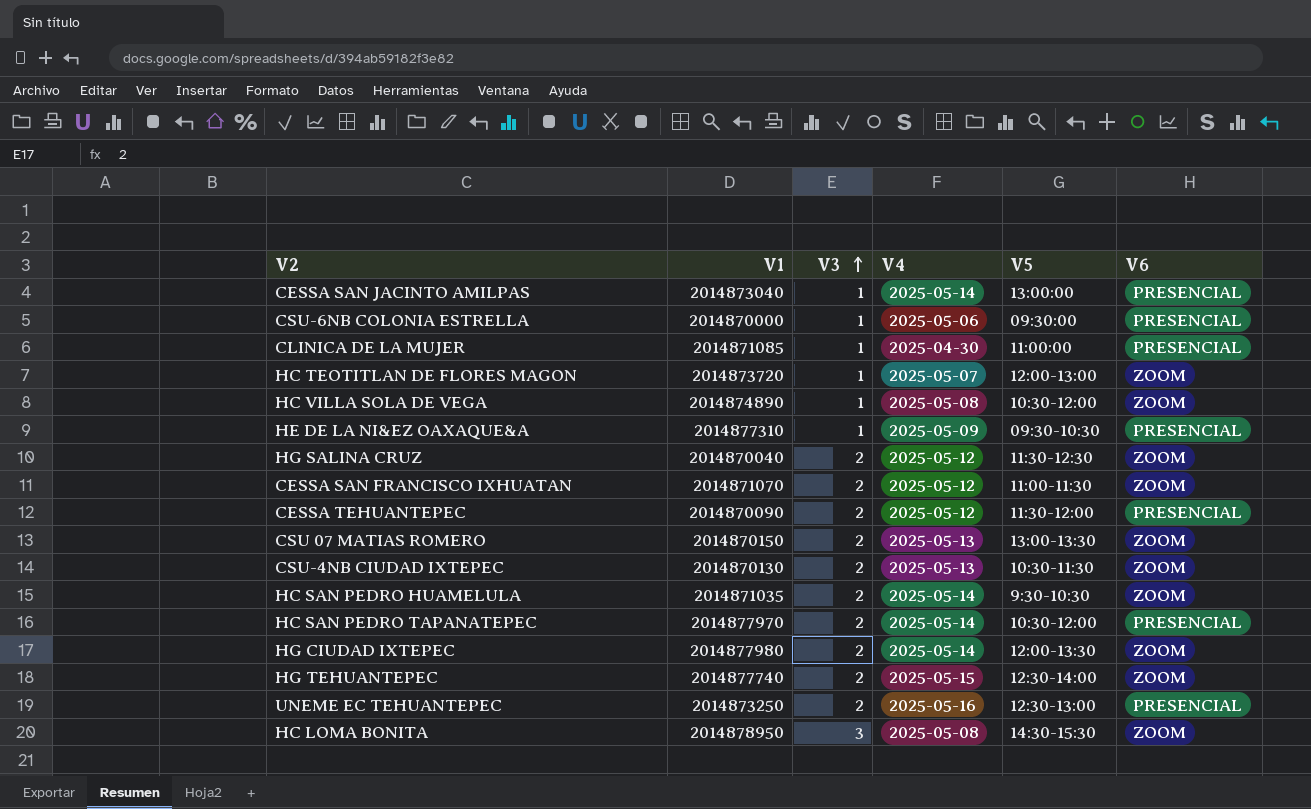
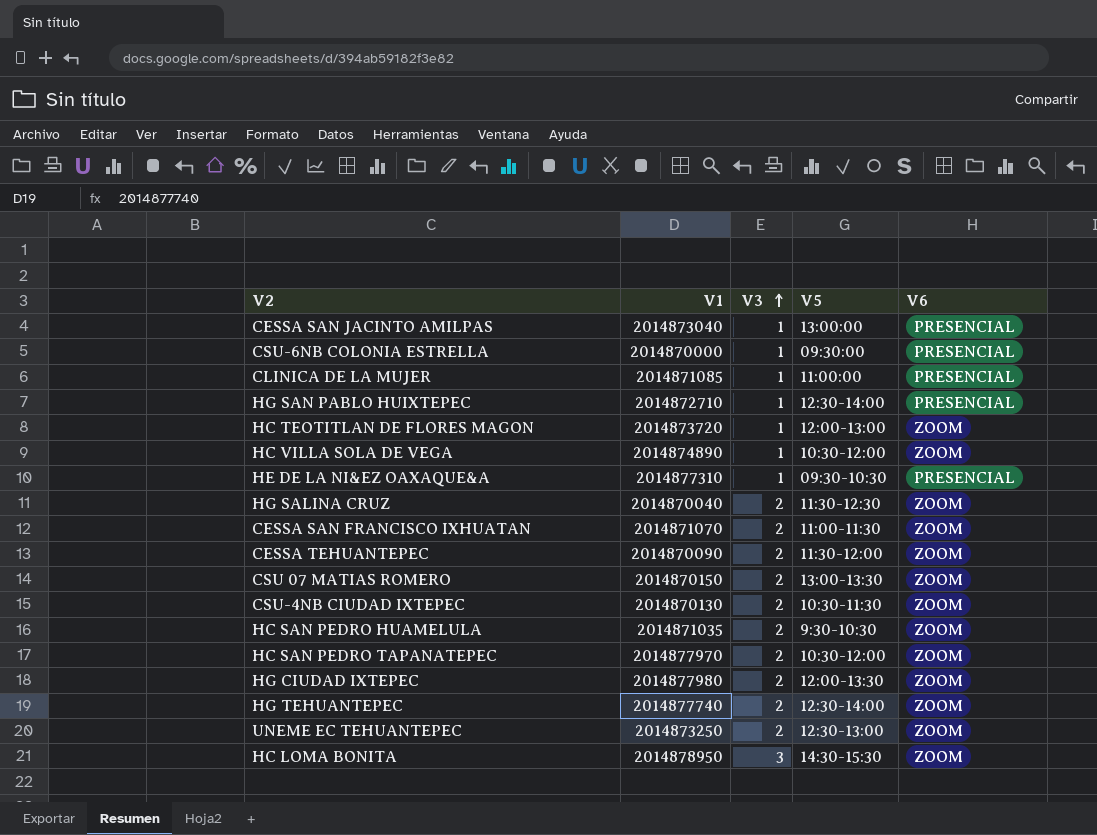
column V4 | position: 4 -> none
row HG SAN PABLO HUIXTEPEC: none -> 2014872710 | 1 | 12:30-14:00 | PRESENCIAL
CESSA TEHUANTEPEC | V6: PRESENCIAL -> ZOOM
HC SAN PEDRO TAPANATEPEC | V6: PRESENCIAL -> ZOOM
UNEME EC TEHUANTEPEC | V6: PRESENCIAL -> ZOOM

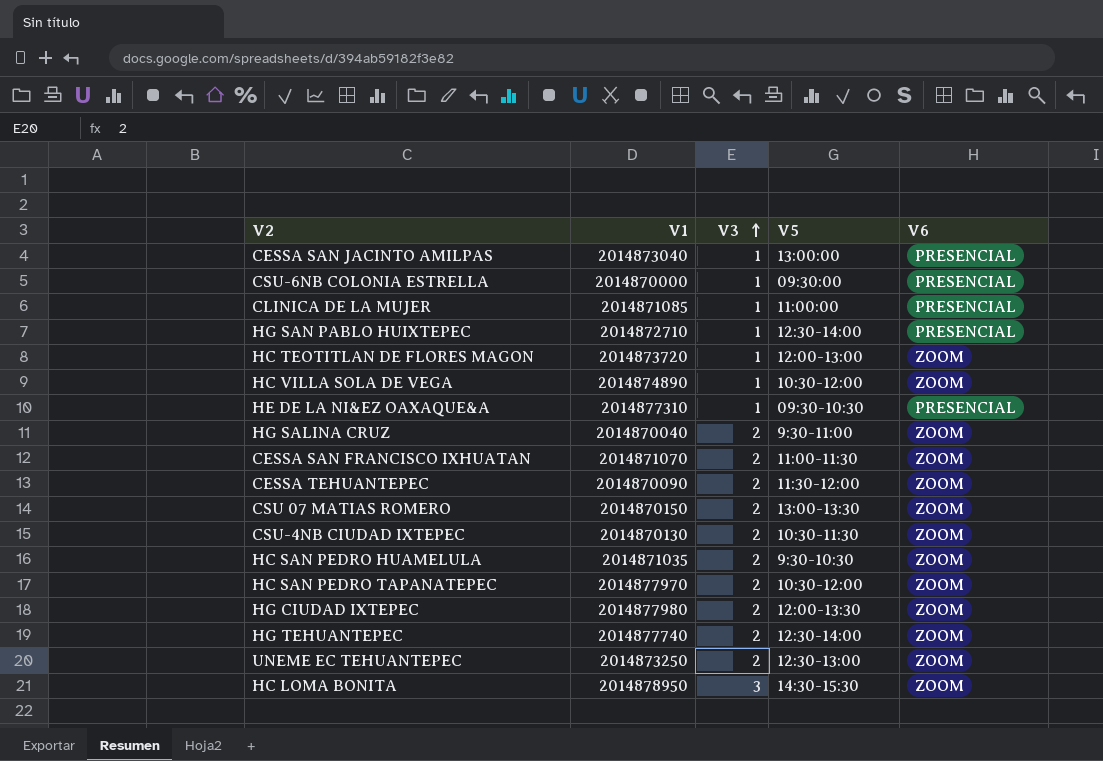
HG SALINA CRUZ | V5: 11:30-12:30 -> 9:30-11:00

